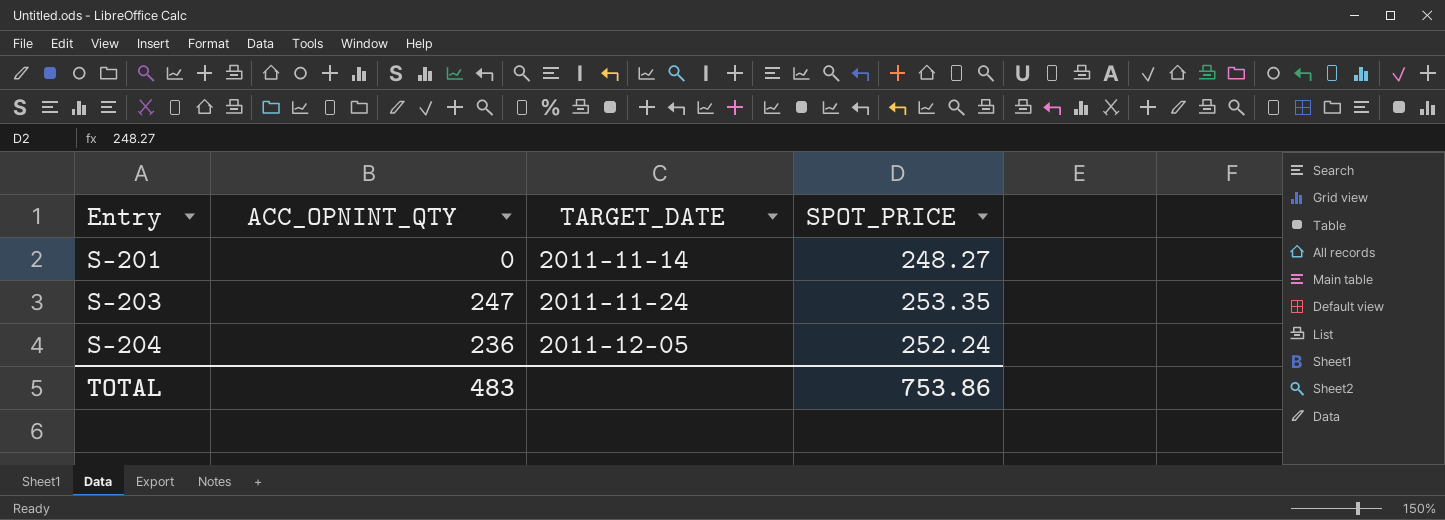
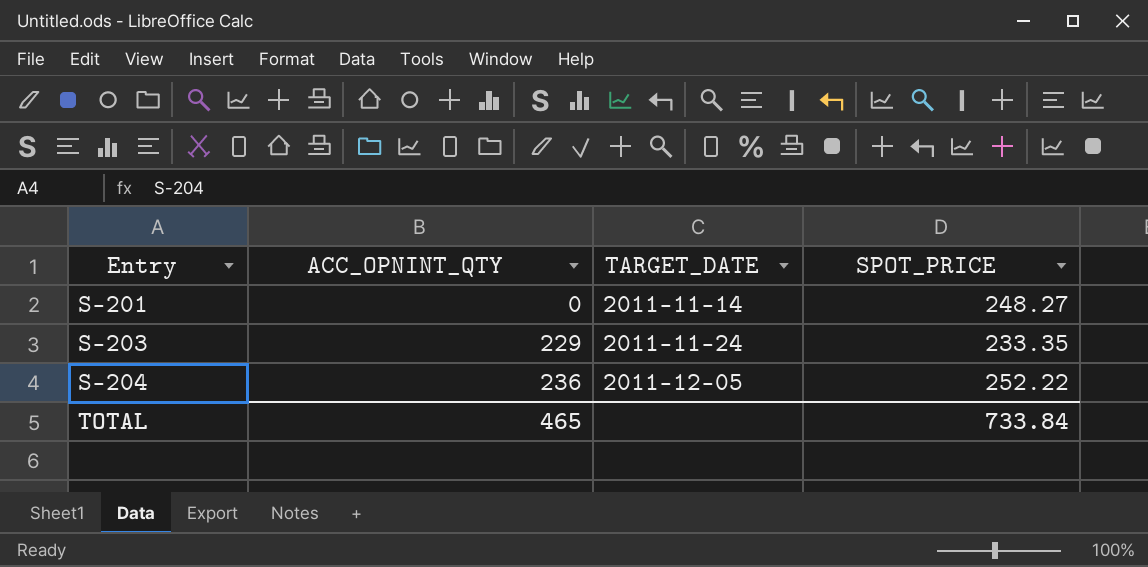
S-203 | ACC_OPNINT_QTY: 247 -> 229
S-203 | SPOT_PRICE: 253.35 -> 233.35
S-204 | SPOT_PRICE: 252.24 -> 252.22
TOTAL | ACC_OPNINT_QTY: 483 -> 465
TOTAL | SPOT_PRICE: 753.86 -> 733.84

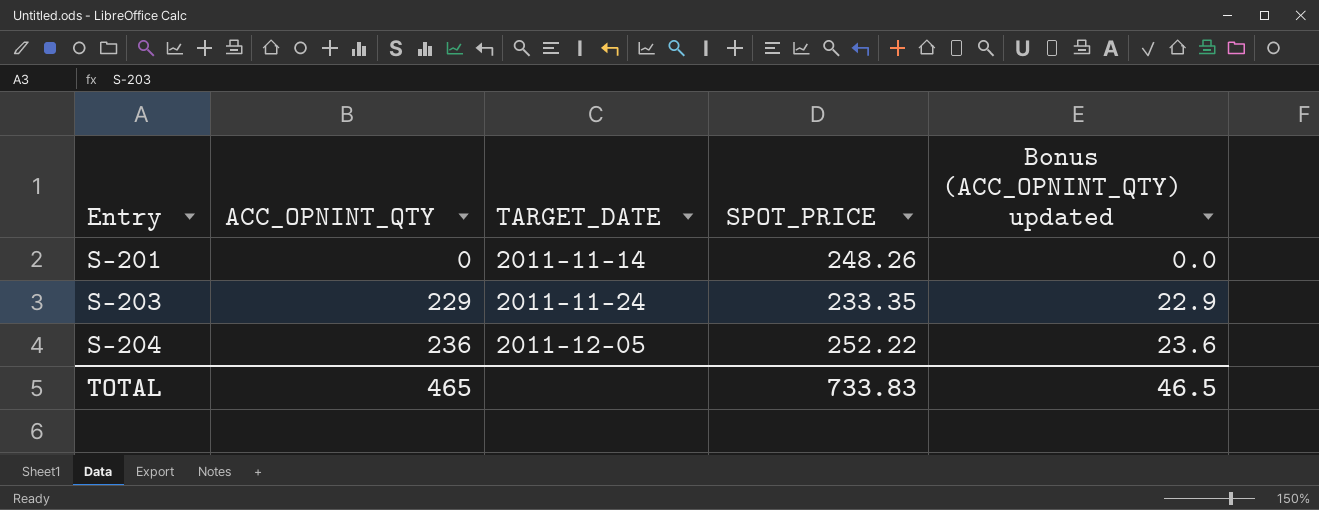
column Bonus (ACC_OPNINT_QTY) updated | formula: none -> [ACC_OPNINT_QTY] * 0.1
S-201 | SPOT_PRICE: 248.27 -> 248.26
TOTAL | SPOT_PRICE: 733.84 -> 733.83

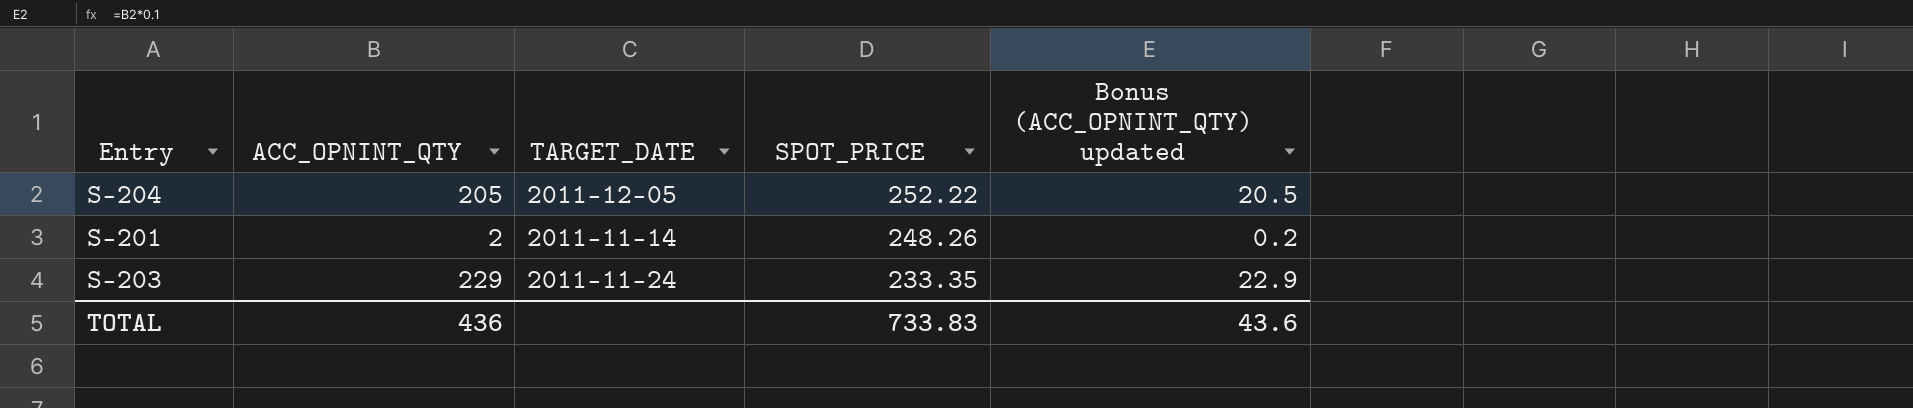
row order: Entry ascending -> SPOT_PRICE descending
S-204 | ACC_OPNINT_QTY: 236 -> 205
S-204 | Bonus (ACC_OPNINT_QTY) updated: 23.6 -> 20.5
S-201 | ACC_OPNINT_QTY: 0 -> 2
S-201 | Bonus (ACC_OPNINT_QTY) updated: 0.0 -> 0.2
TOTAL | ACC_OPNINT_QTY: 465 -> 436
TOTAL | Bonus (ACC_OPNINT_QTY) updated: 46.5 -> 43.6

